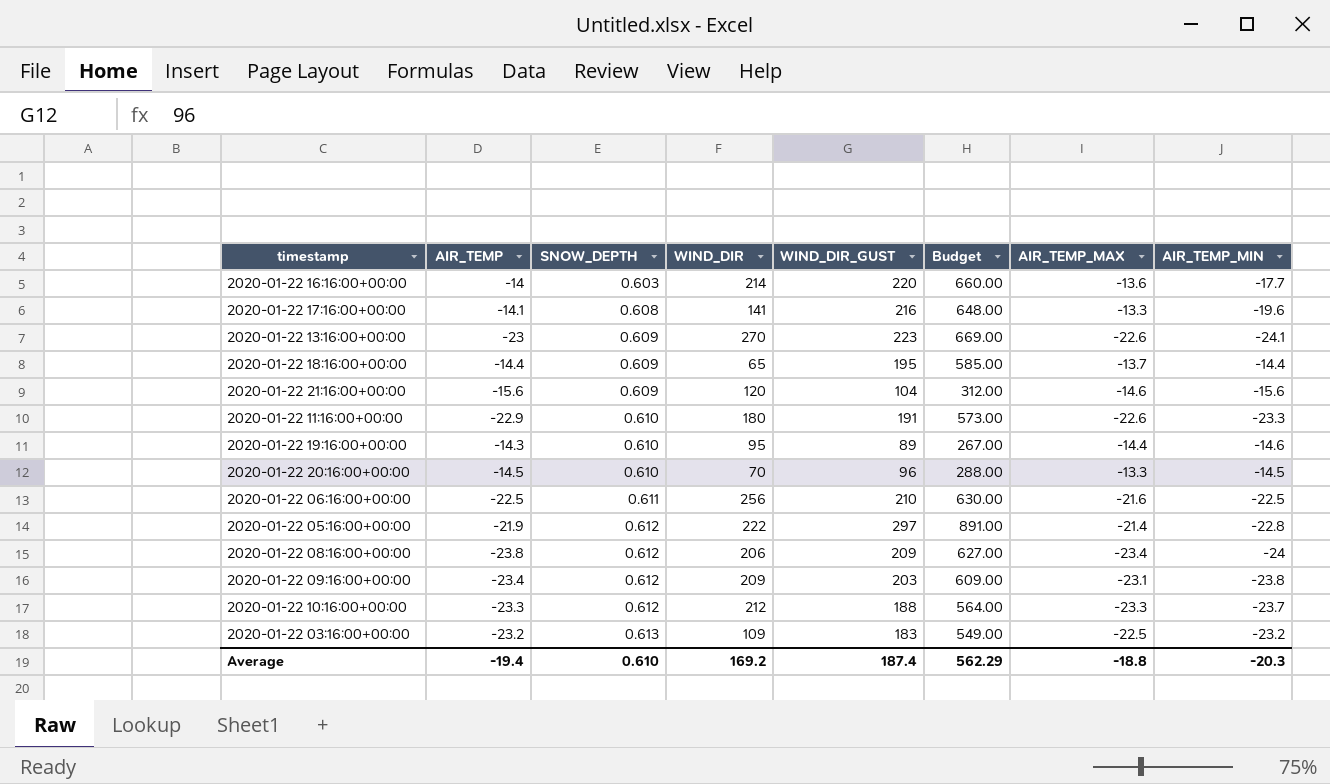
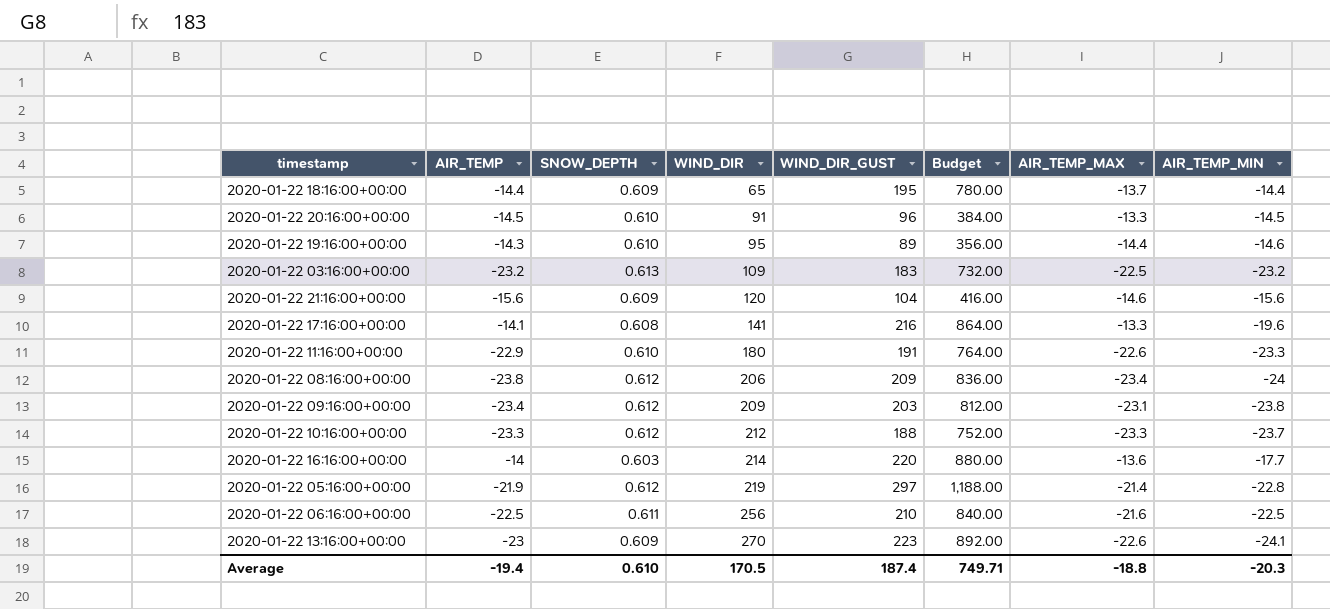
row order: SNOW_DEPTH ascending -> WIND_DIR ascending
column Budget | formula: [WIND_DIR_GUST] * 3 -> [WIND_DIR_GUST] * 4
2020-01-22 20:16:00+00:00 | WIND_DIR: 70 -> 91
2020-01-22 05:16:00+00:00 | WIND_DIR: 222 -> 219
Average | WIND_DIR: 169.2 -> 170.5
Average | Budget: 562.29 -> 749.71

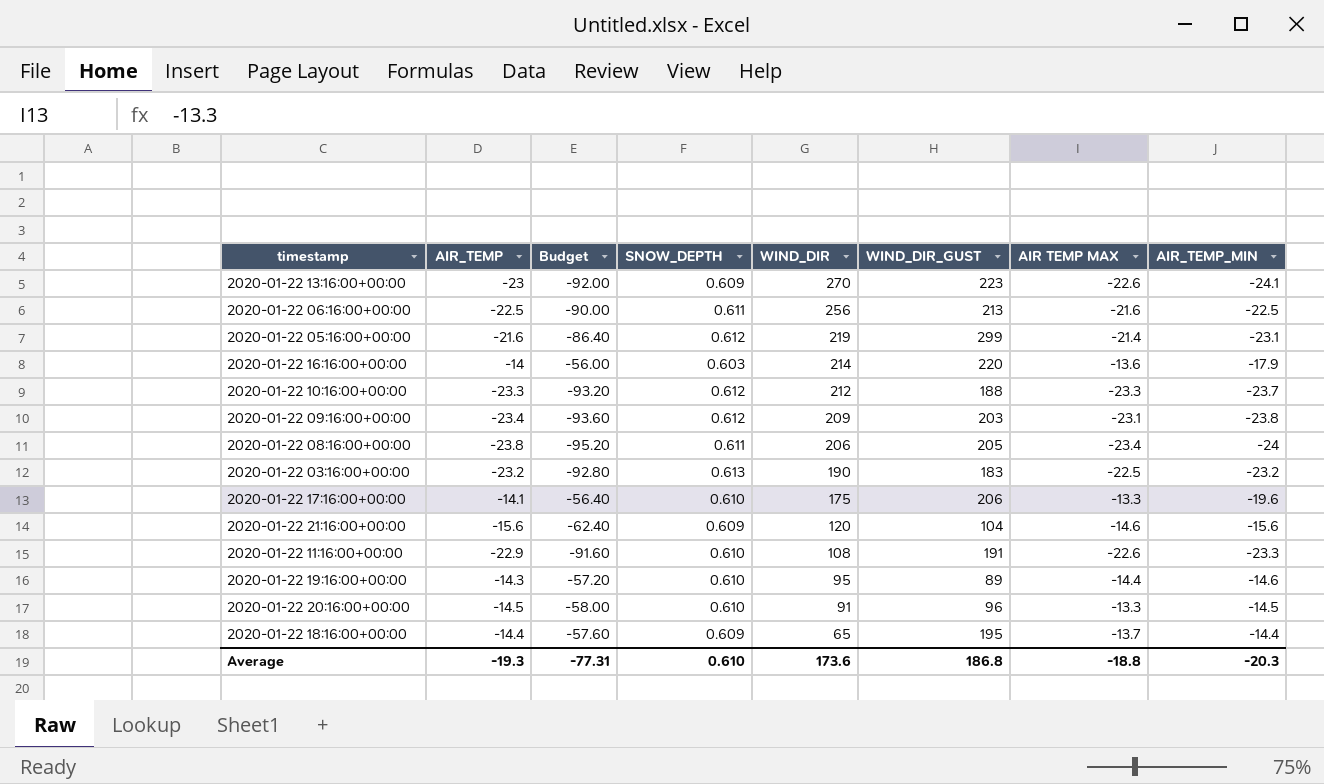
row order: WIND_DIR ascending -> WIND_DIR descending
column Budget | formula: [WIND_DIR_GUST] * 4 -> [AIR_TEMP] * 4
column Budget | position: 6 -> 3
column name: AIR_TEMP_MAX -> AIR TEMP MAX
2020-01-22 06:16:00+00:00 | WIND_DIR_GUST: 210 -> 213
2020-01-22 05:16:00+00:00 | AIR_TEMP: -21.9 -> -21.6
2020-01-22 05:16:00+00:00 | WIND_DIR_GUST: 297 -> 299
2020-01-22 05:16:00+00:00 | AIR_TEMP_MIN: -22.8 -> -23.1
2020-01-22 16:16:00+00:00 | AIR_TEMP_MIN: -17.7 -> -17.9
2020-01-22 08:16:00+00:00 | SNOW_DEPTH: 0.612 -> 0.611
2020-01-22 08:16:00+00:00 | WIND_DIR_GUST: 209 -> 205
2020-01-22 03:16:00+00:00 | WIND_DIR: 109 -> 190
2020-01-22 17:16:00+00:00 | SNOW_DEPTH: 0.608 -> 0.610
2020-01-22 17:16:00+00:00 | WIND_DIR: 141 -> 175
2020-01-22 17:16:00+00:00 | WIND_DIR_GUST: 216 -> 206
2020-01-22 11:16:00+00:00 | WIND_DIR: 180 -> 108
Average | AIR_TEMP: -19.4 -> -19.3
Average | Budget: 749.71 -> -77.31
Average | WIND_DIR: 170.5 -> 173.6
Average | WIND_DIR_GUST: 187.4 -> 186.8

